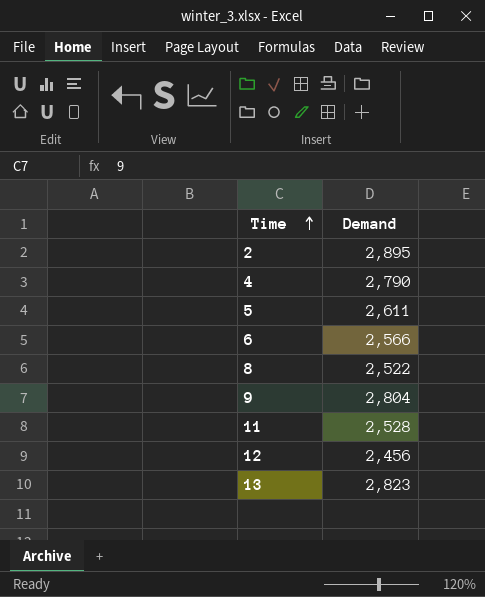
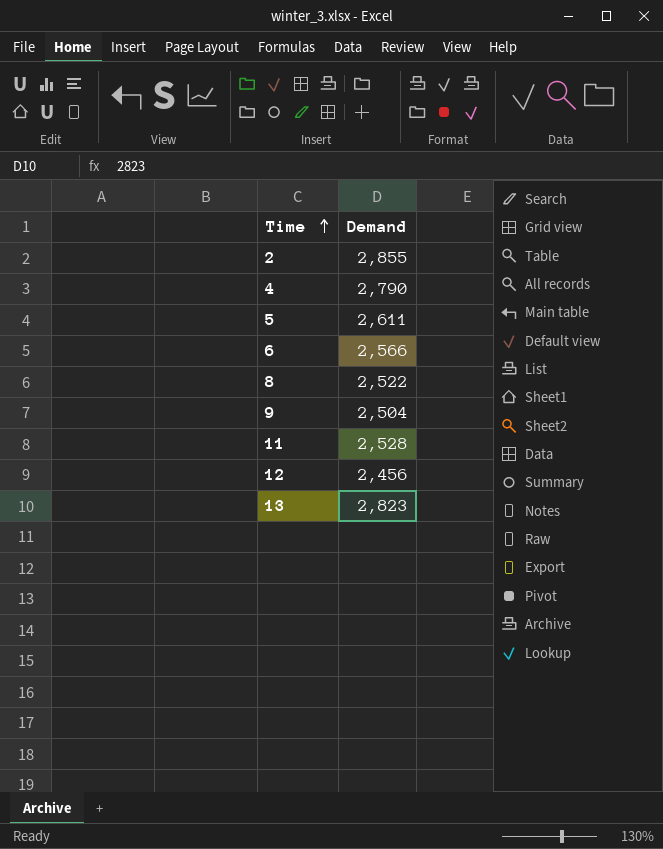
2 | Demand: 2,895 -> 2,855
9 | Demand: 2,804 -> 2,504

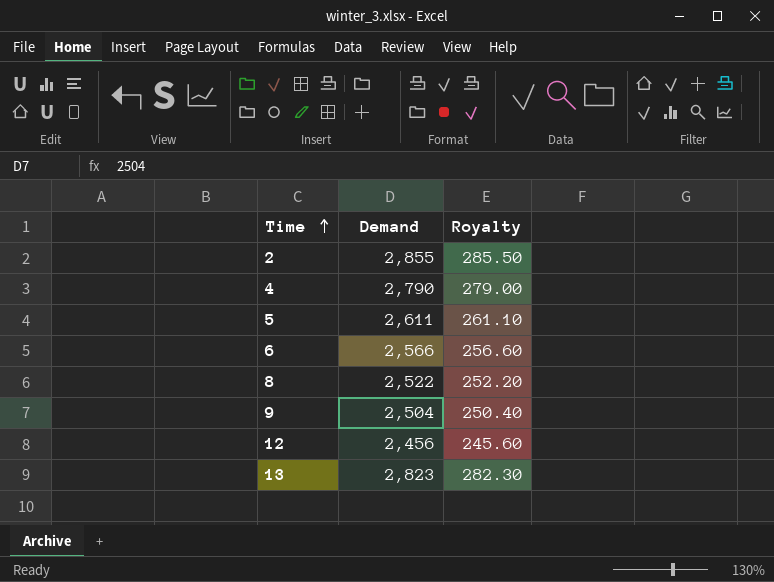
column Royalty | formula: none -> [Demand] * 0.1
row 11: 2,528 -> none

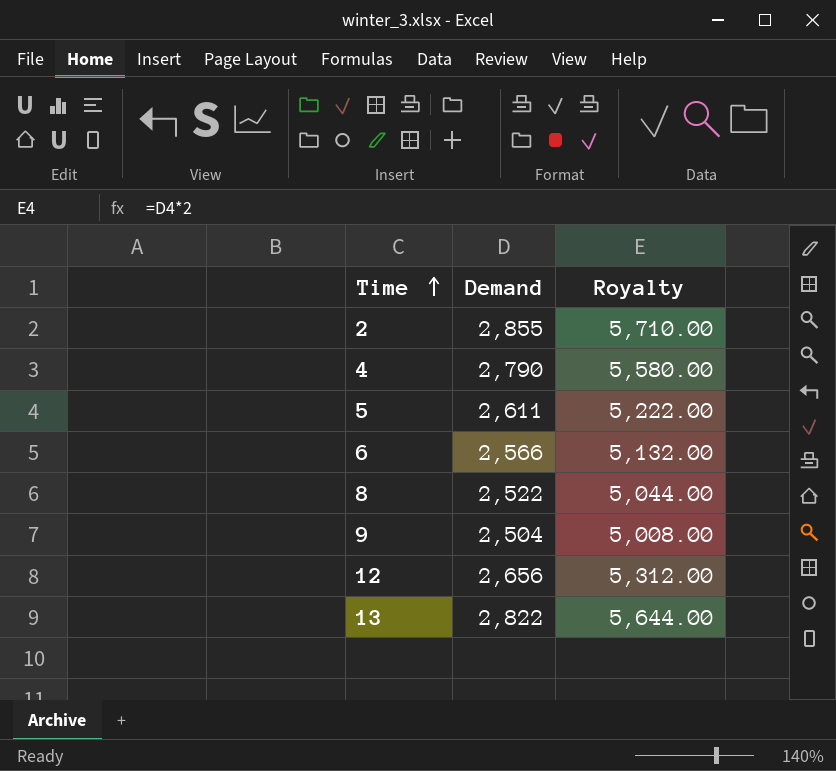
column Royalty | formula: [Demand] * 0.1 -> [Demand] * 2
12 | Demand: 2,456 -> 2,656
13 | Demand: 2,823 -> 2,822

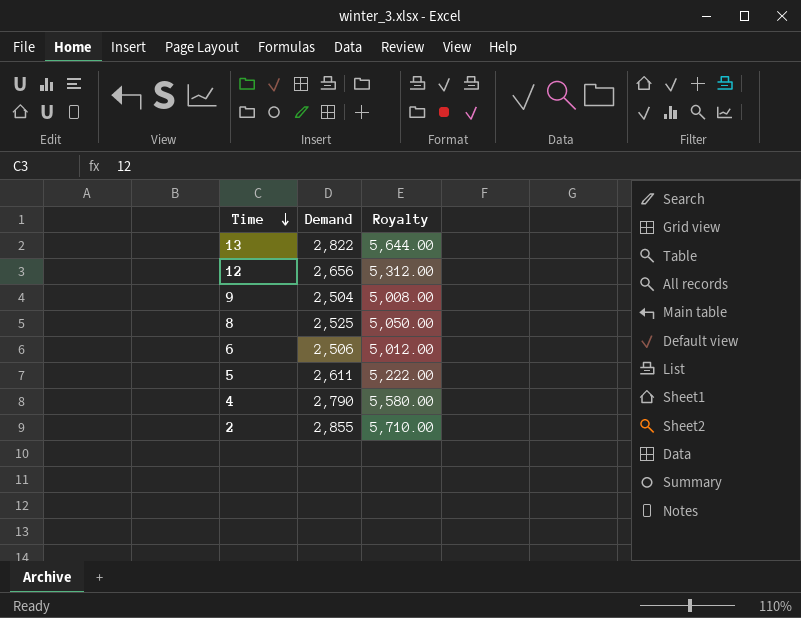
row order: Time ascending -> Time descending
8 | Demand: 2,522 -> 2,525
8 | Royalty: 5,044.00 -> 5,050.00
6 | Demand: 2,566 -> 2,506
6 | Royalty: 5,132.00 -> 5,012.00

